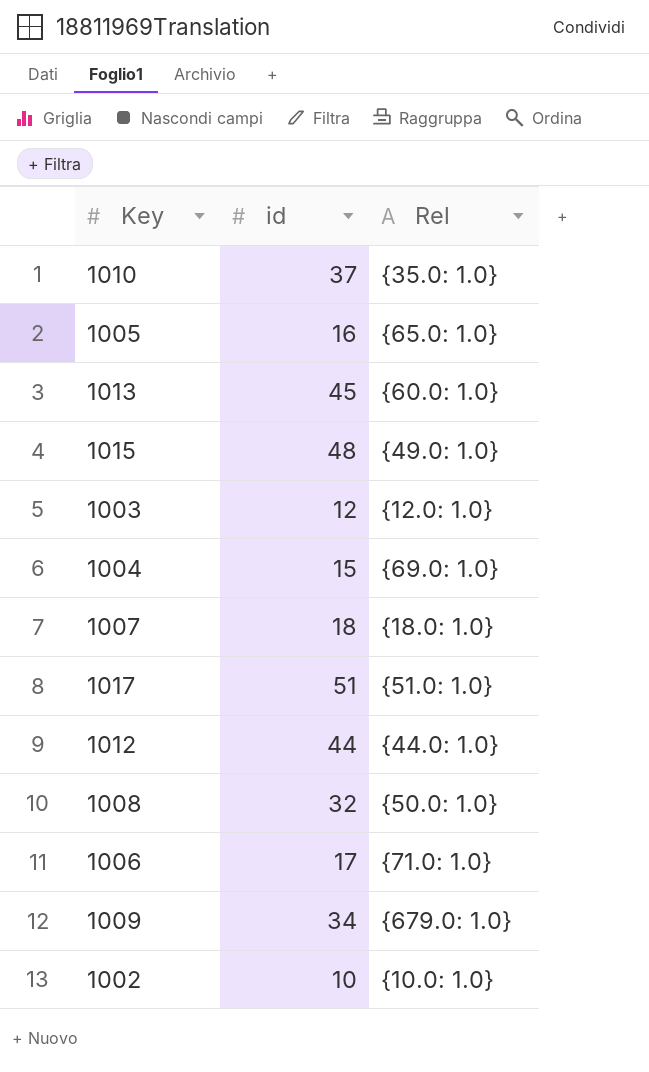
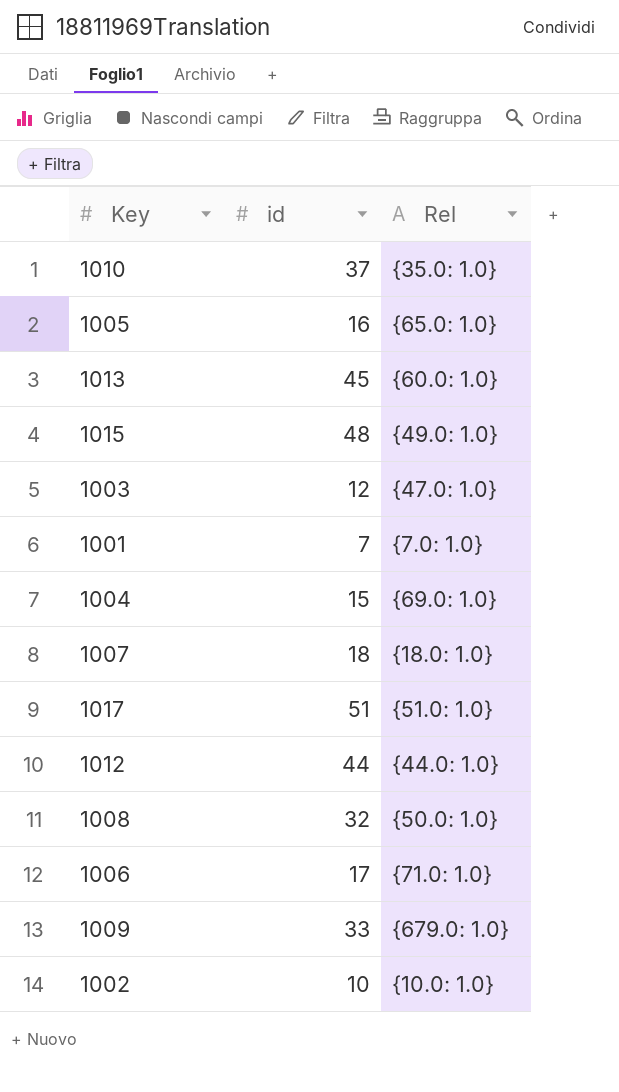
1003 | Rel: {12.0: 1.0} -> {47.0: 1.0}
row 1001: none -> 7 | {7.0: 1.0}
1009 | id: 34 -> 33

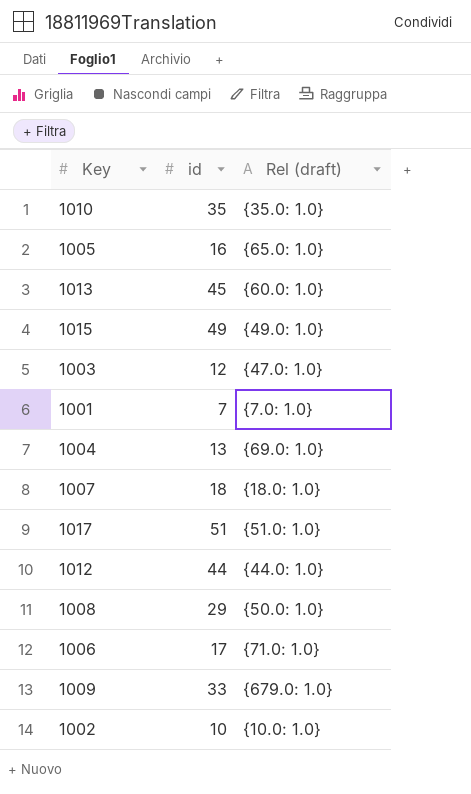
column name: Rel -> Rel (draft)
1010 | id: 37 -> 35
1015 | id: 48 -> 49
1004 | id: 15 -> 13
1008 | id: 32 -> 29

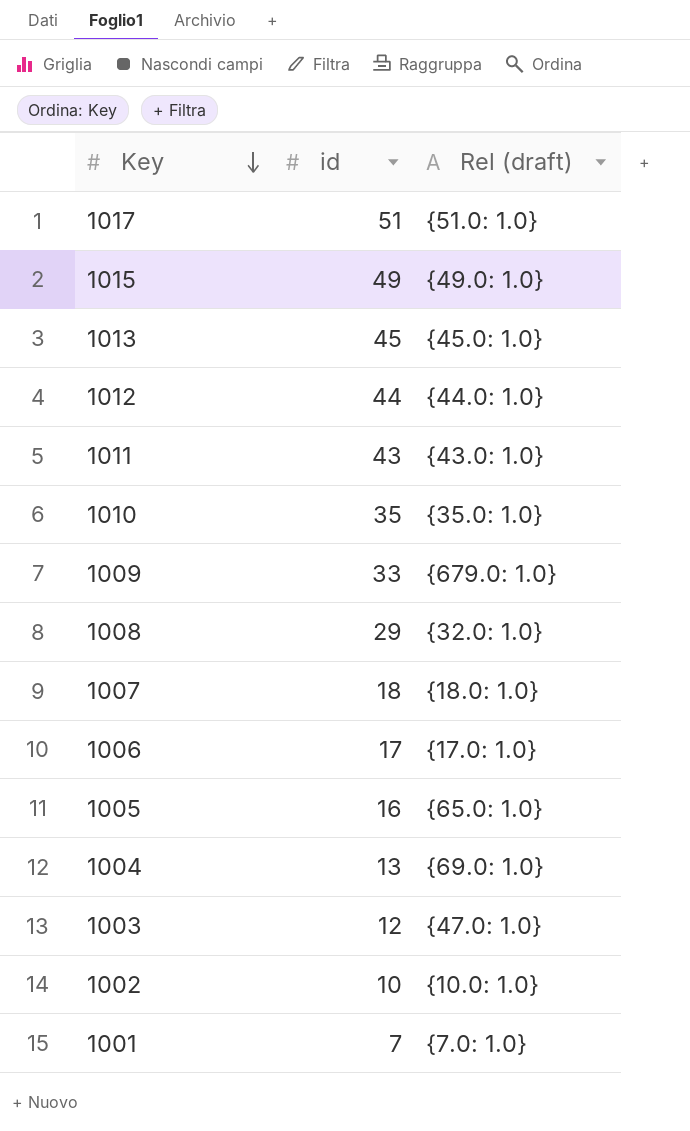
row order: none -> Key descending
1013 | Rel (draft): {60.0: 1.0} -> {45.0: 1.0}
row 1011: none -> 43 | {43.0: 1.0}
1008 | Rel (draft): {50.0: 1.0} -> {32.0: 1.0}
1006 | Rel (draft): {71.0: 1.0} -> {17.0: 1.0}

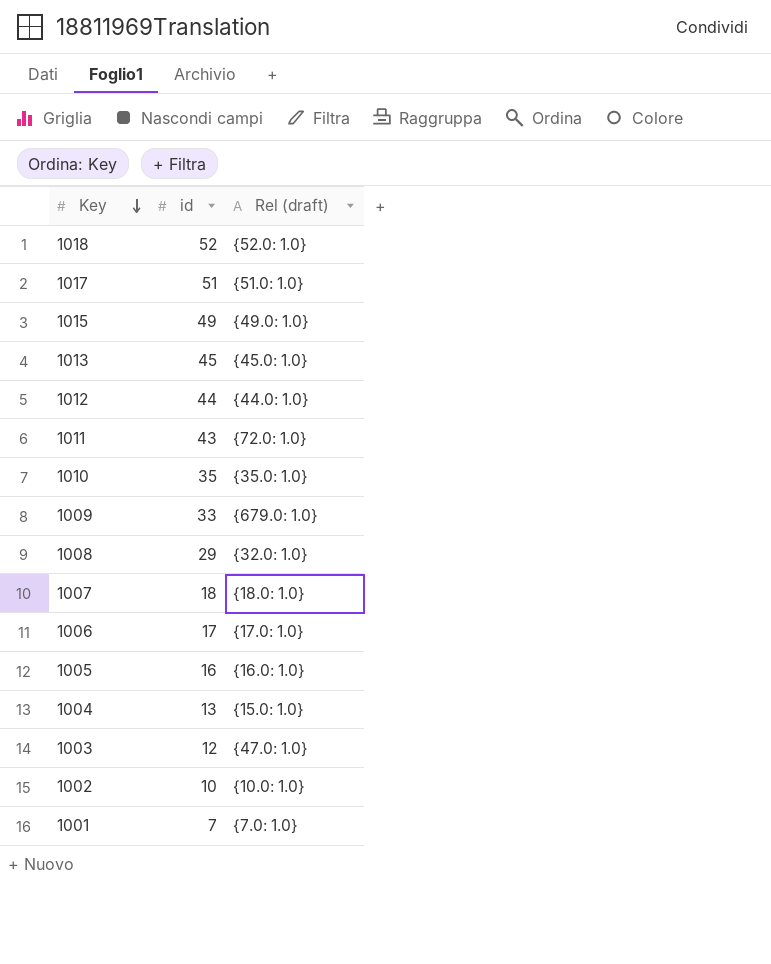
row 1018: none -> 52 | {52.0: 1.0}
1011 | Rel (draft): {43.0: 1.0} -> {72.0: 1.0}
1005 | Rel (draft): {65.0: 1.0} -> {16.0: 1.0}
1004 | Rel (draft): {69.0: 1.0} -> {15.0: 1.0}

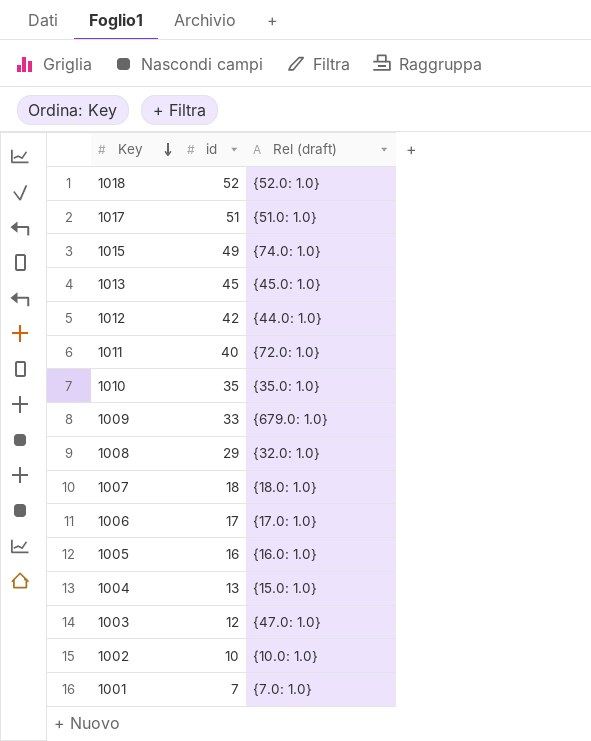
1015 | Rel (draft): {49.0: 1.0} -> {74.0: 1.0}
1012 | id: 44 -> 42
1011 | id: 43 -> 40

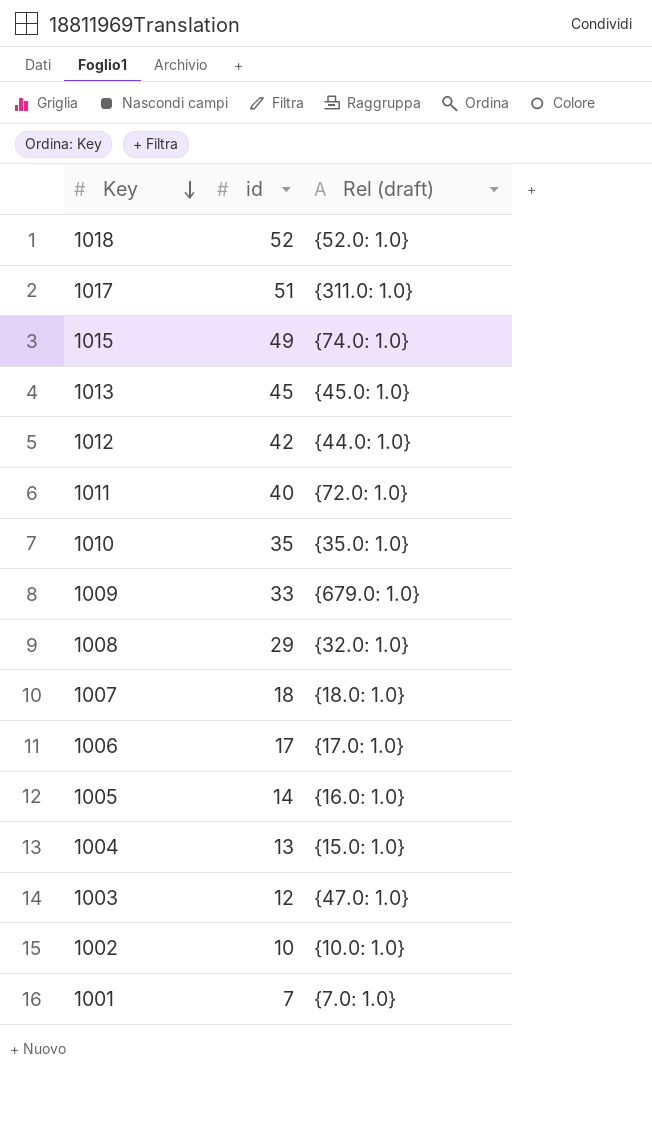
1017 | Rel (draft): {51.0: 1.0} -> {311.0: 1.0}
1005 | id: 16 -> 14

